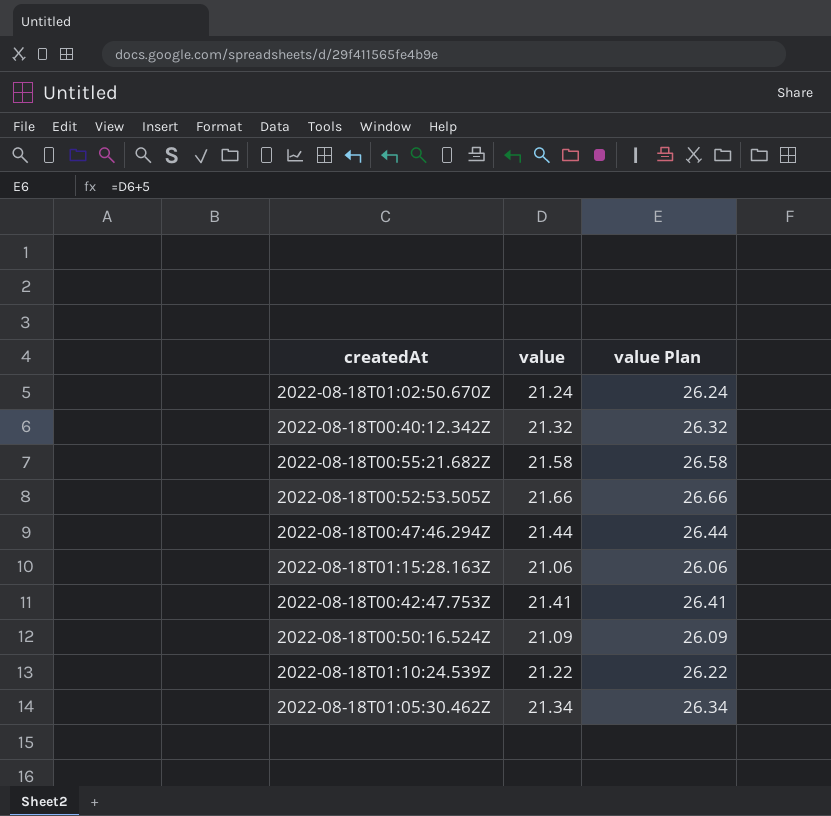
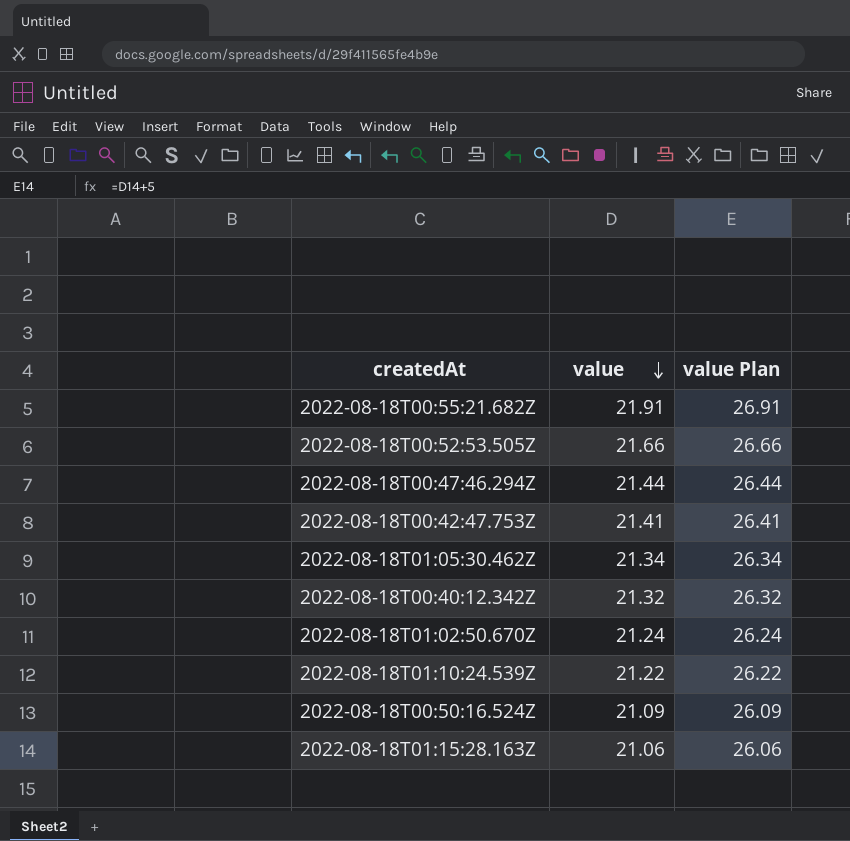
row order: none -> value descending
2022-08-18T00:55:21.682Z | value: 21.58 -> 21.91
2022-08-18T00:55:21.682Z | value Plan: 26.58 -> 26.91

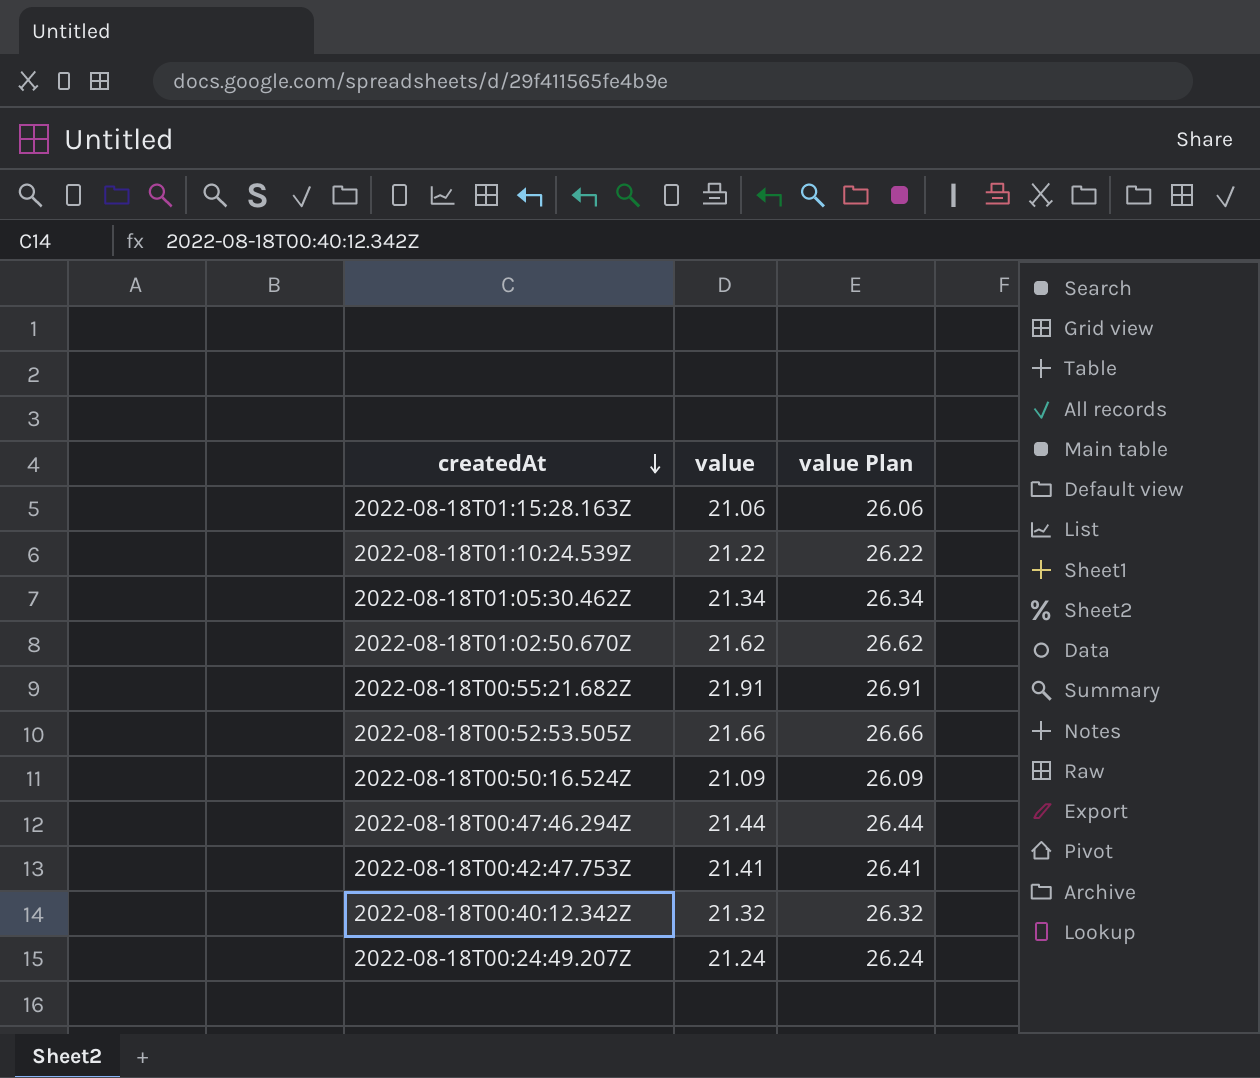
row order: value descending -> createdAt descending
2022-08-18T01:02:50.670Z | value: 21.24 -> 21.62
2022-08-18T01:02:50.670Z | value Plan: 26.24 -> 26.62
row 2022-08-18T00:24:49.207Z: none -> 21.24 | 26.24

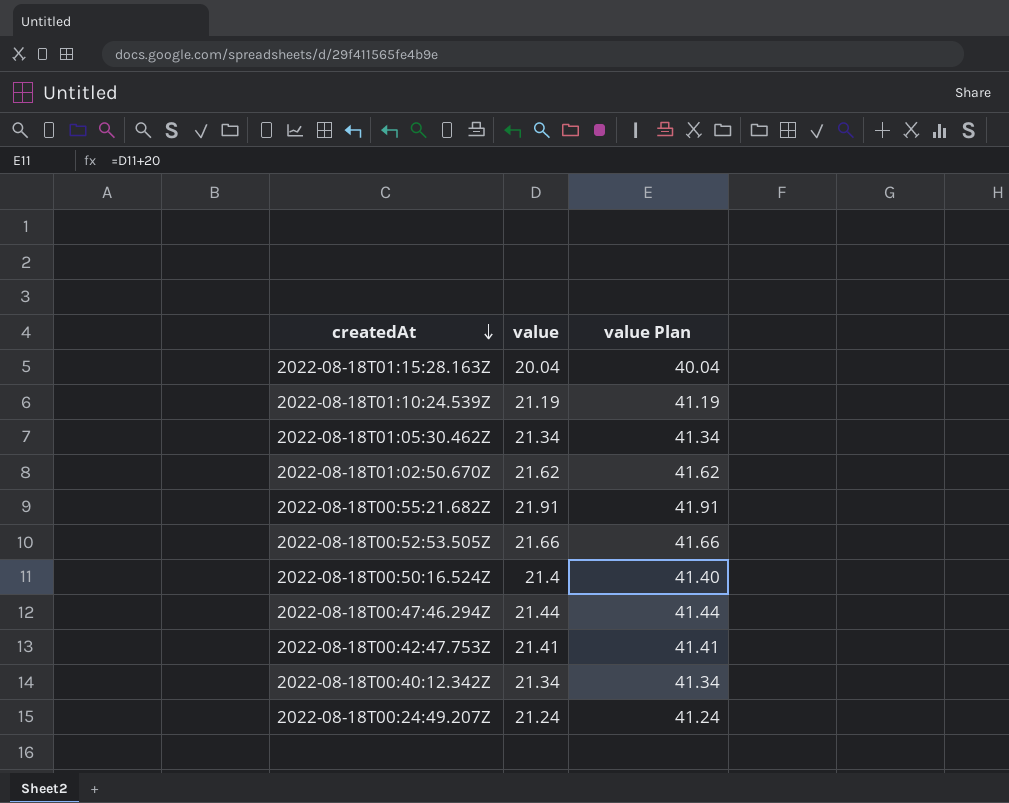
column value Plan | formula: [value] + 5 -> [value] + 20
2022-08-18T01:15:28.163Z | value: 21.06 -> 20.04
2022-08-18T01:10:24.539Z | value: 21.22 -> 21.19
2022-08-18T00:50:16.524Z | value: 21.09 -> 21.4
2022-08-18T00:40:12.342Z | value: 21.32 -> 21.34

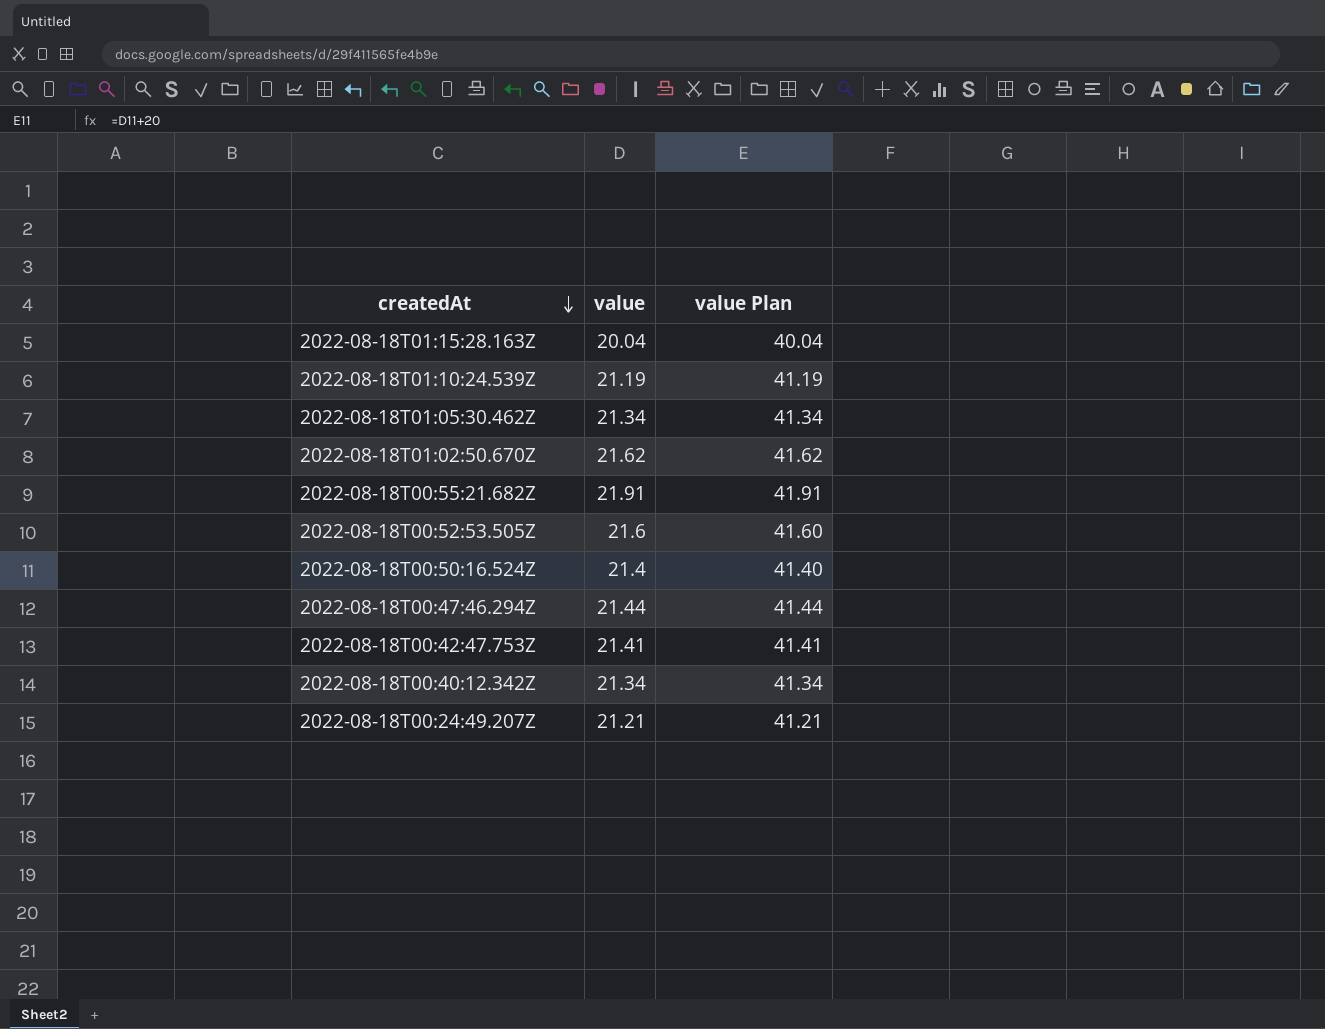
2022-08-18T00:52:53.505Z | value: 21.66 -> 21.6
2022-08-18T00:52:53.505Z | value Plan: 41.66 -> 41.60
2022-08-18T00:24:49.207Z | value: 21.24 -> 21.21
2022-08-18T00:24:49.207Z | value Plan: 41.24 -> 41.21

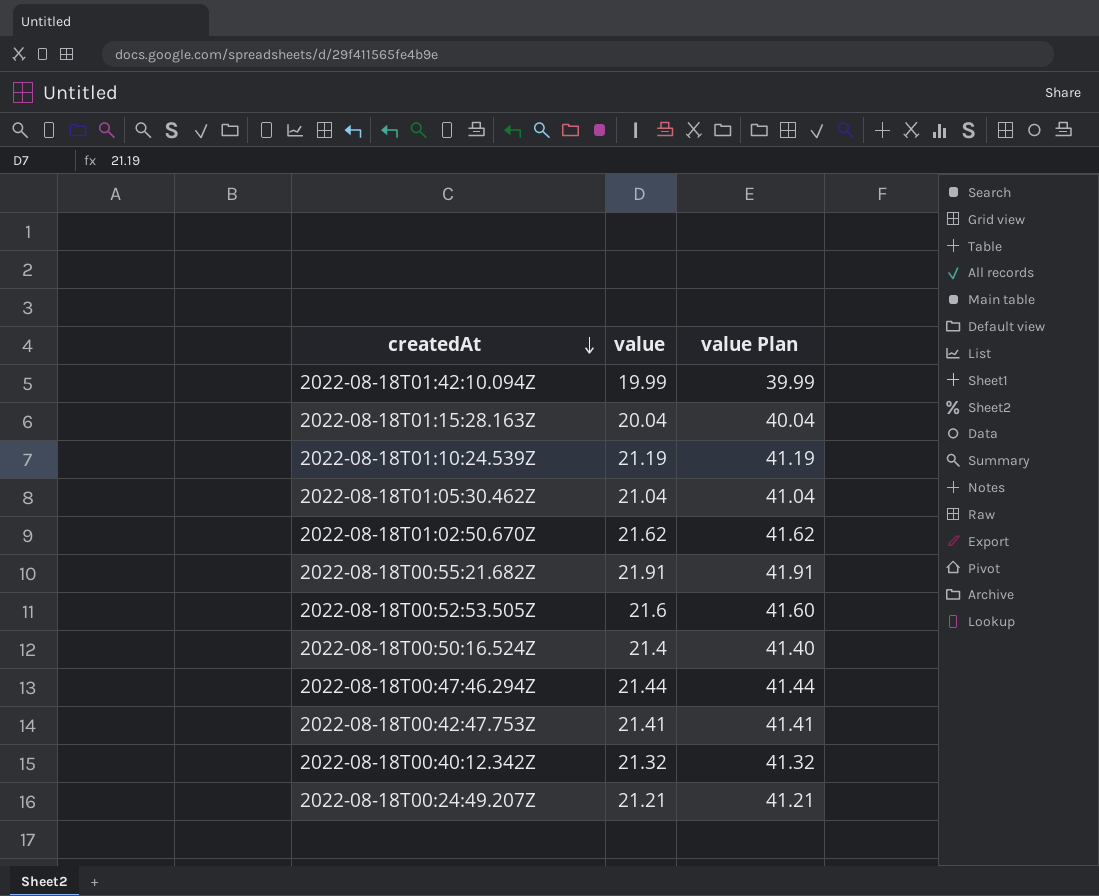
row 2022-08-18T01:42:10.094Z: none -> 19.99 | 39.99
2022-08-18T01:05:30.462Z | value: 21.34 -> 21.04
2022-08-18T01:05:30.462Z | value Plan: 41.34 -> 41.04
2022-08-18T00:40:12.342Z | value: 21.34 -> 21.32
2022-08-18T00:40:12.342Z | value Plan: 41.34 -> 41.32

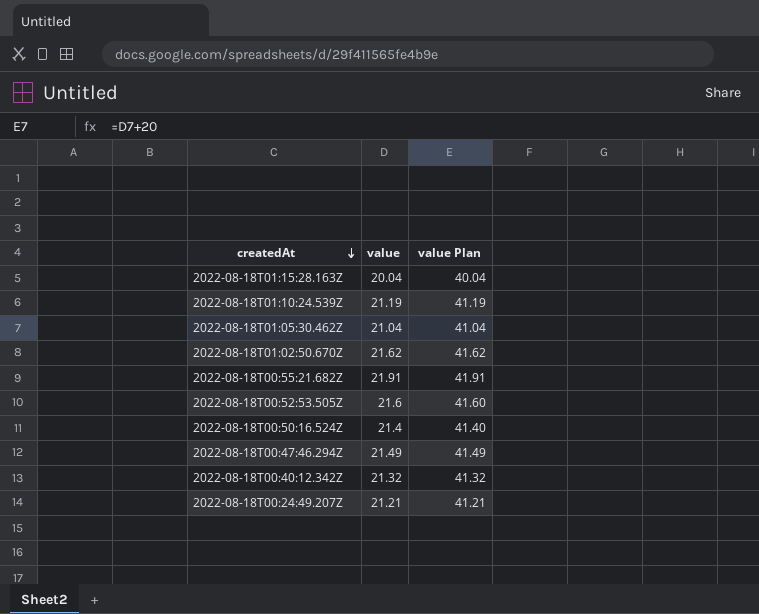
row 2022-08-18T01:42:10.094Z: 19.99 | 39.99 -> none
row 2022-08-18T00:42:47.753Z: 21.41 | 41.41 -> none
2022-08-18T00:47:46.294Z | value: 21.44 -> 21.49
2022-08-18T00:47:46.294Z | value Plan: 41.44 -> 41.49

